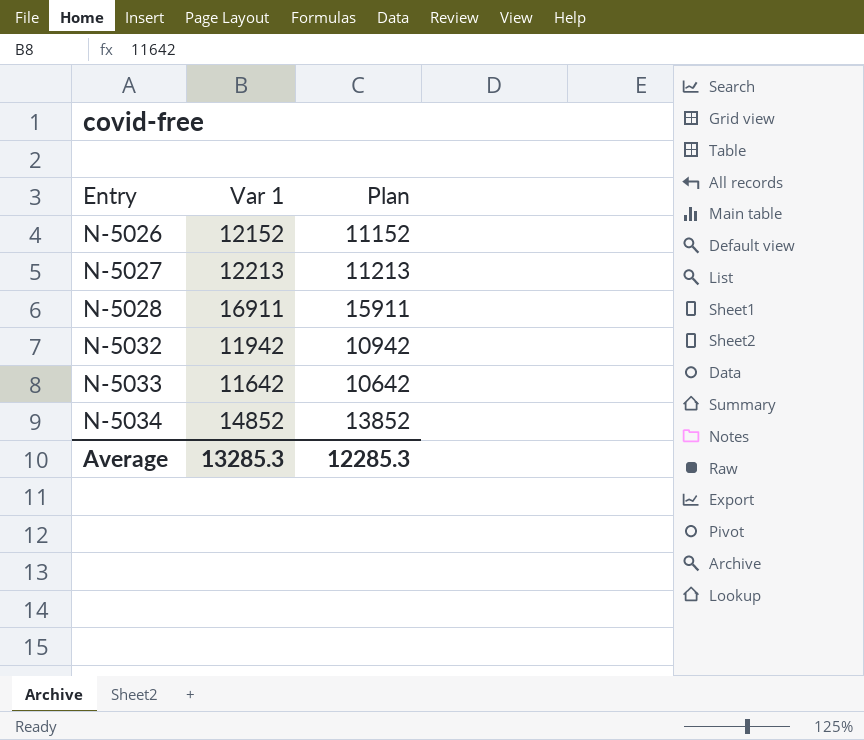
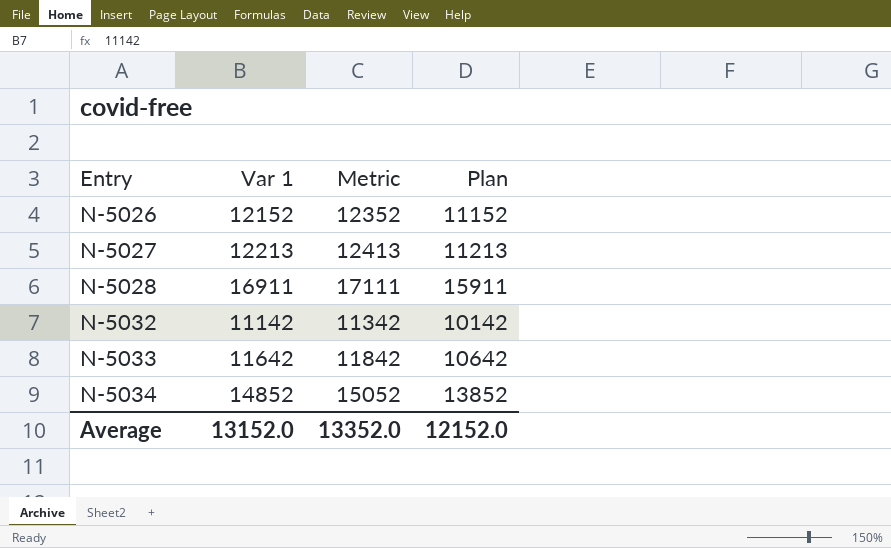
column Metric | formula: none -> [Var 1] + 200
N-5032 | Var 1: 11942 -> 11142
N-5032 | Plan: 10942 -> 10142
Average | Var 1: 13285.3 -> 13152.0
Average | Plan: 12285.3 -> 12152.0

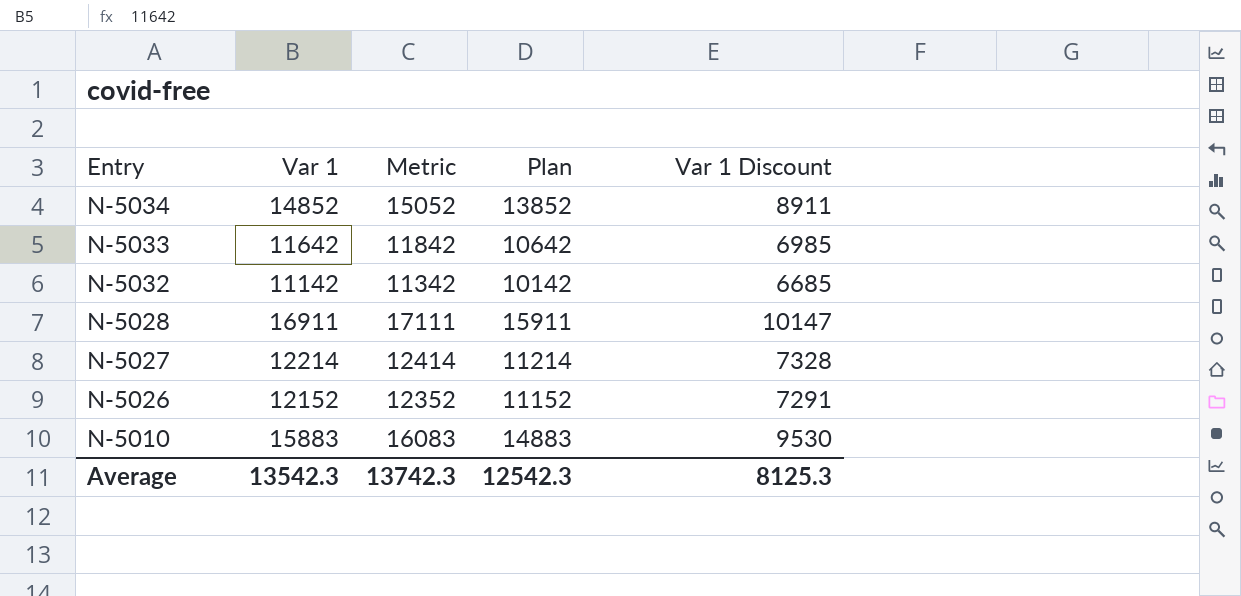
row order: Entry ascending -> Entry descending
column Var 1 Discount | formula: none -> [Var 1] * 0.6
N-5027 | Var 1: 12213 -> 12214
N-5027 | Metric: 12413 -> 12414
N-5027 | Plan: 11213 -> 11214
row N-5010: none -> 15883 | 16083 | 14883 | 9530
Average | Var 1: 13152.0 -> 13542.3
Average | Metric: 13352.0 -> 13742.3
Average | Plan: 12152.0 -> 12542.3

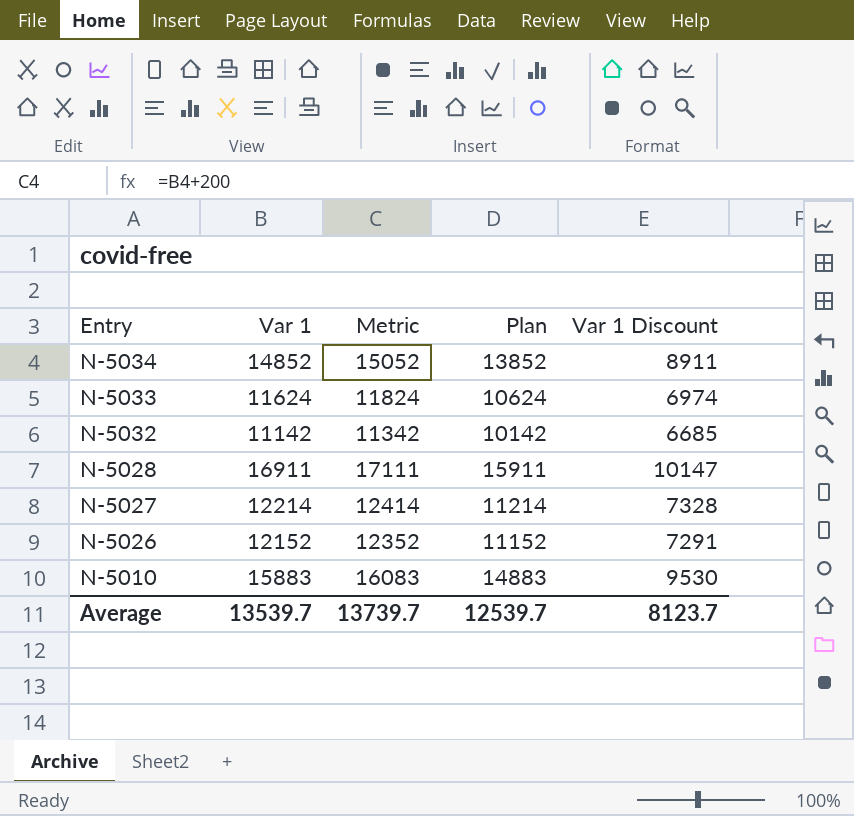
N-5033 | Var 1: 11642 -> 11624
N-5033 | Metric: 11842 -> 11824
N-5033 | Plan: 10642 -> 10624
N-5033 | Var 1 Discount: 6985 -> 6974
Average | Var 1: 13542.3 -> 13539.7
Average | Metric: 13742.3 -> 13739.7
Average | Plan: 12542.3 -> 12539.7
Average | Var 1 Discount: 8125.3 -> 8123.7

